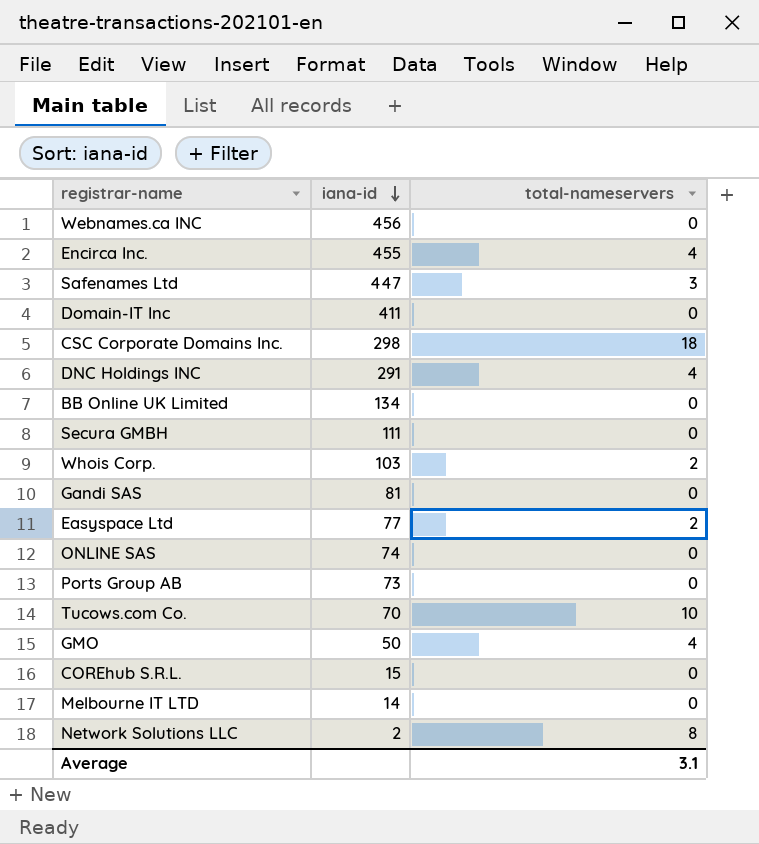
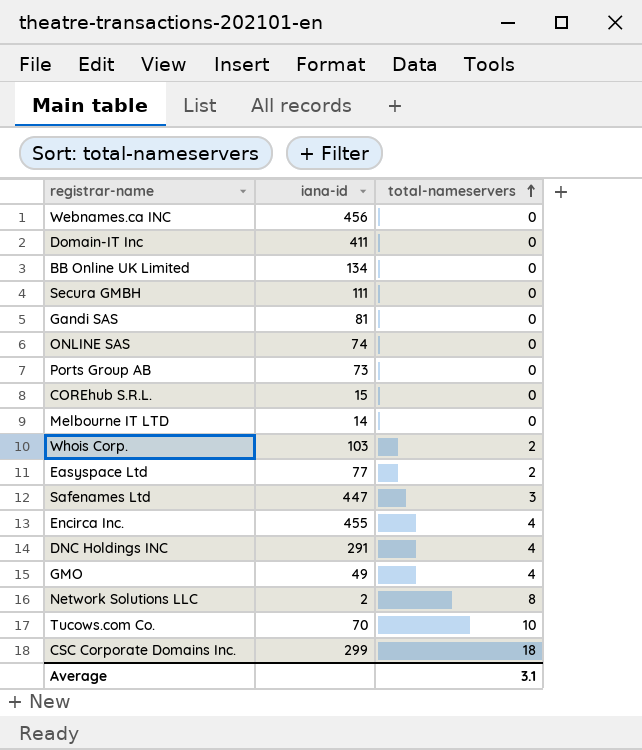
row order: iana-id descending -> total-nameservers ascending
GMO | iana-id: 50 -> 49
CSC Corporate Domains Inc. | iana-id: 298 -> 299

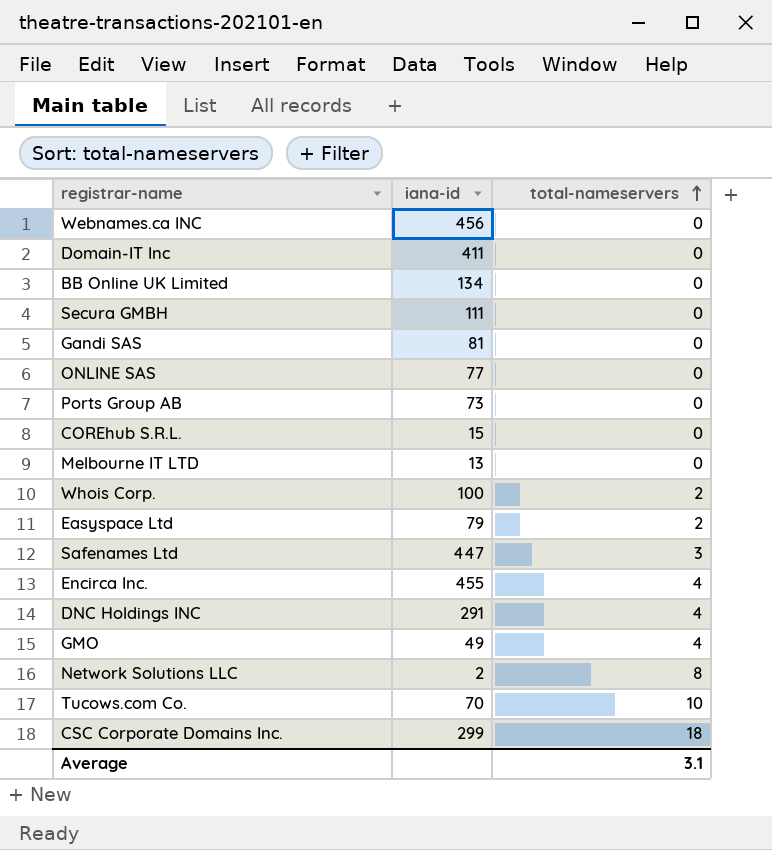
ONLINE SAS | iana-id: 74 -> 77
Melbourne IT LTD | iana-id: 14 -> 13
Whois Corp. | iana-id: 103 -> 100
Easyspace Ltd | iana-id: 77 -> 79

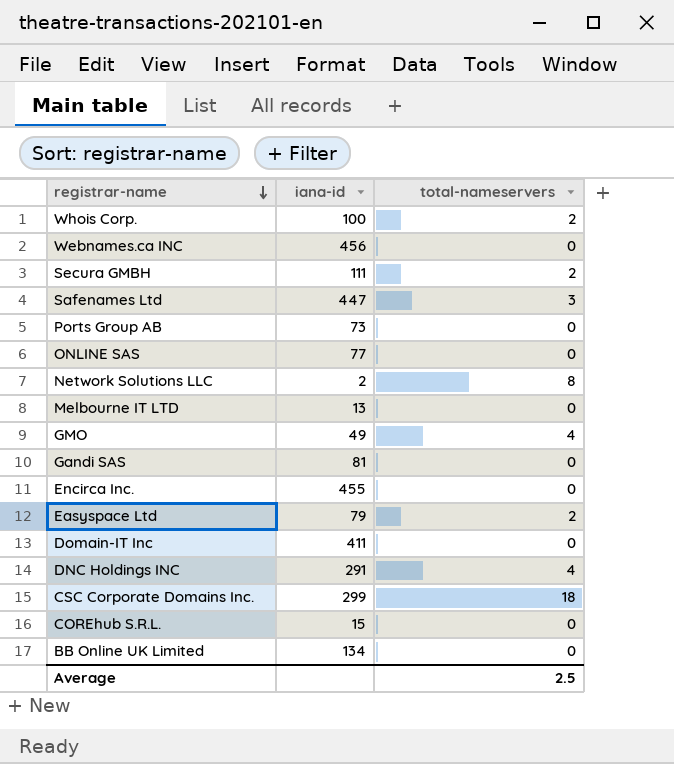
row order: total-nameservers ascending -> registrar-name descending
row Tucows.com Co.: 70 | 10 -> none
Secura GMBH | total-nameservers: 0 -> 2
Encirca Inc. | total-nameservers: 4 -> 0
Average | total-nameservers: 3.1 -> 2.5

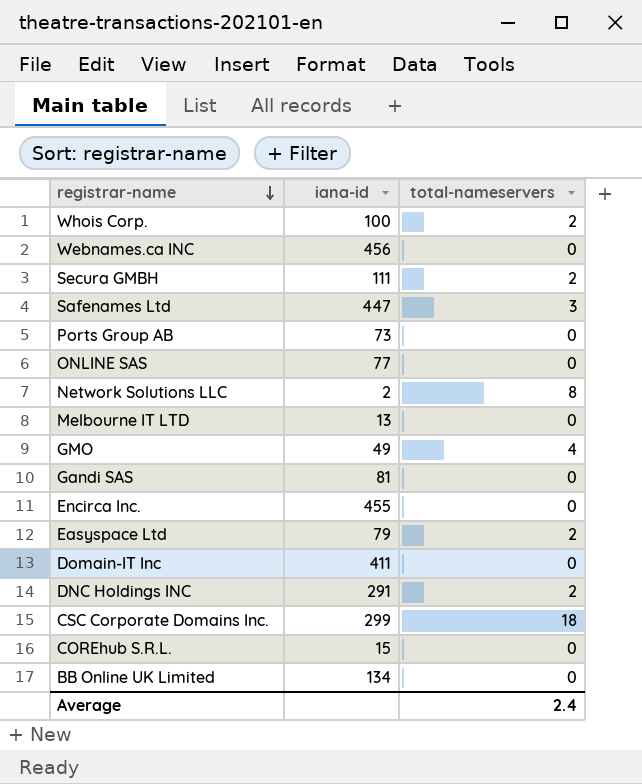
DNC Holdings INC | total-nameservers: 4 -> 2
Average | total-nameservers: 2.5 -> 2.4

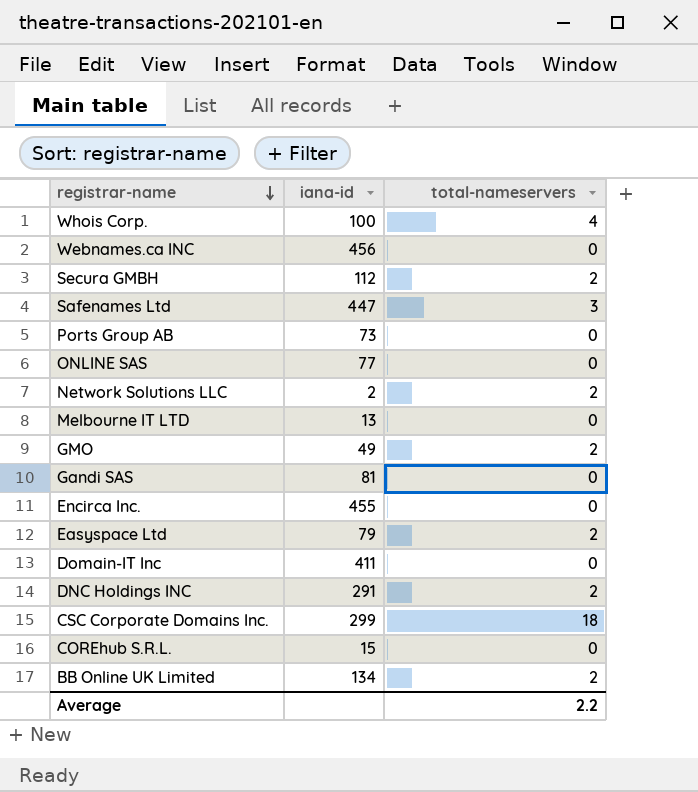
Whois Corp. | total-nameservers: 2 -> 4
Secura GMBH | iana-id: 111 -> 112
Network Solutions LLC | total-nameservers: 8 -> 2
GMO | total-nameservers: 4 -> 2
BB Online UK Limited | total-nameservers: 0 -> 2
Average | total-nameservers: 2.4 -> 2.2

